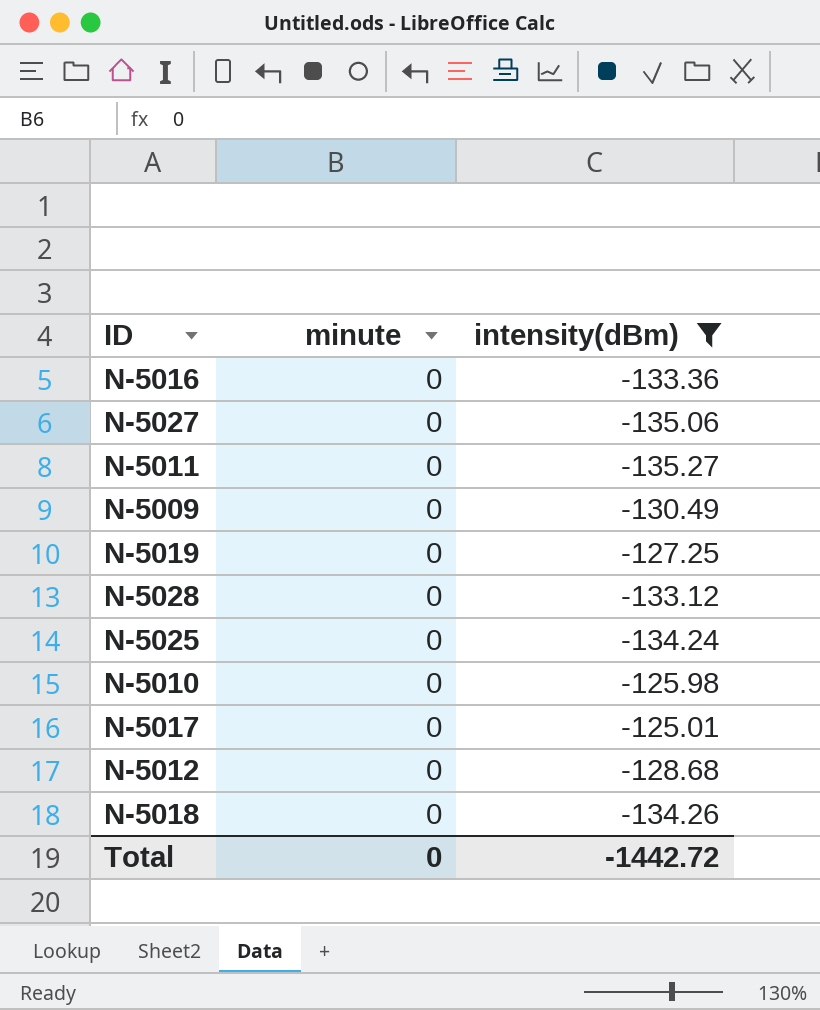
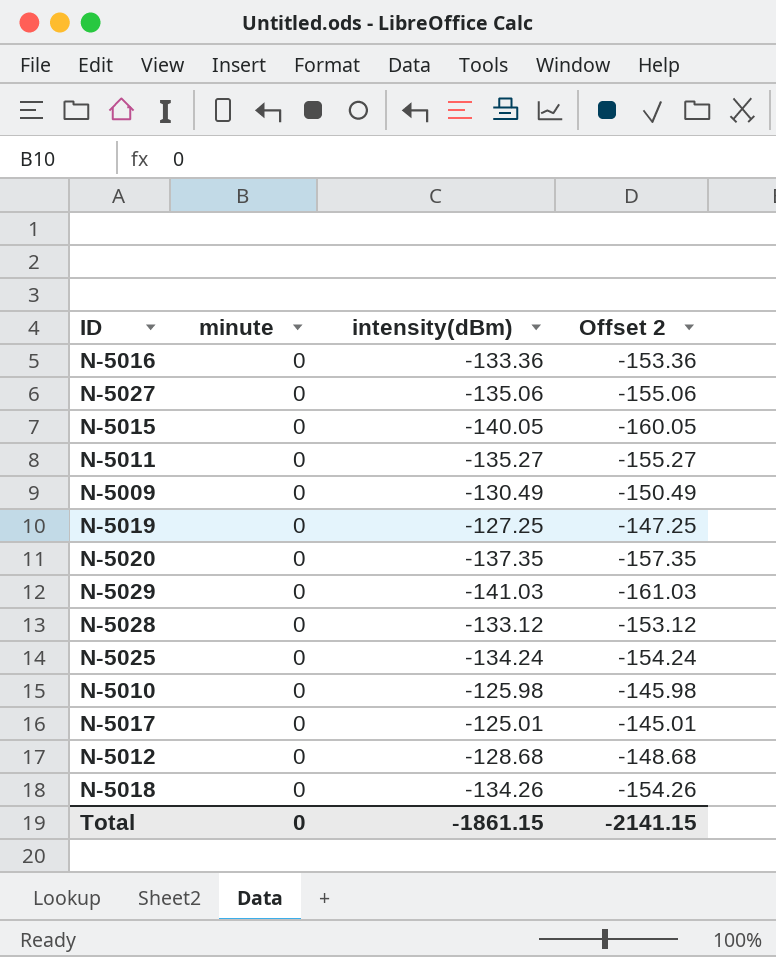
filter: intensity(dBm) >= -135.27 -> none
column Offset 2 | formula: none -> [intensity(dBm)] - 20
Total | intensity(dBm): -1442.72 -> -1861.15

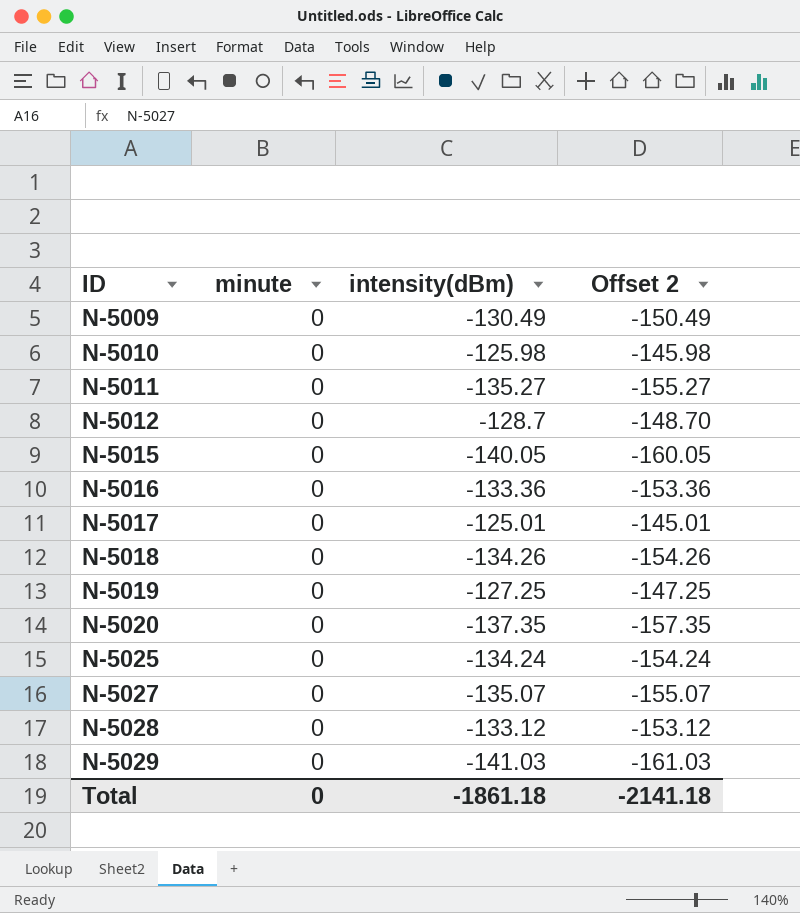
row order: none -> ID ascending
N-5012 | intensity(dBm): -128.68 -> -128.7
N-5012 | Offset 2: -148.68 -> -148.70
N-5027 | intensity(dBm): -135.06 -> -135.07
N-5027 | Offset 2: -155.06 -> -155.07
Total | intensity(dBm): -1861.15 -> -1861.18
Total | Offset 2: -2141.15 -> -2141.18

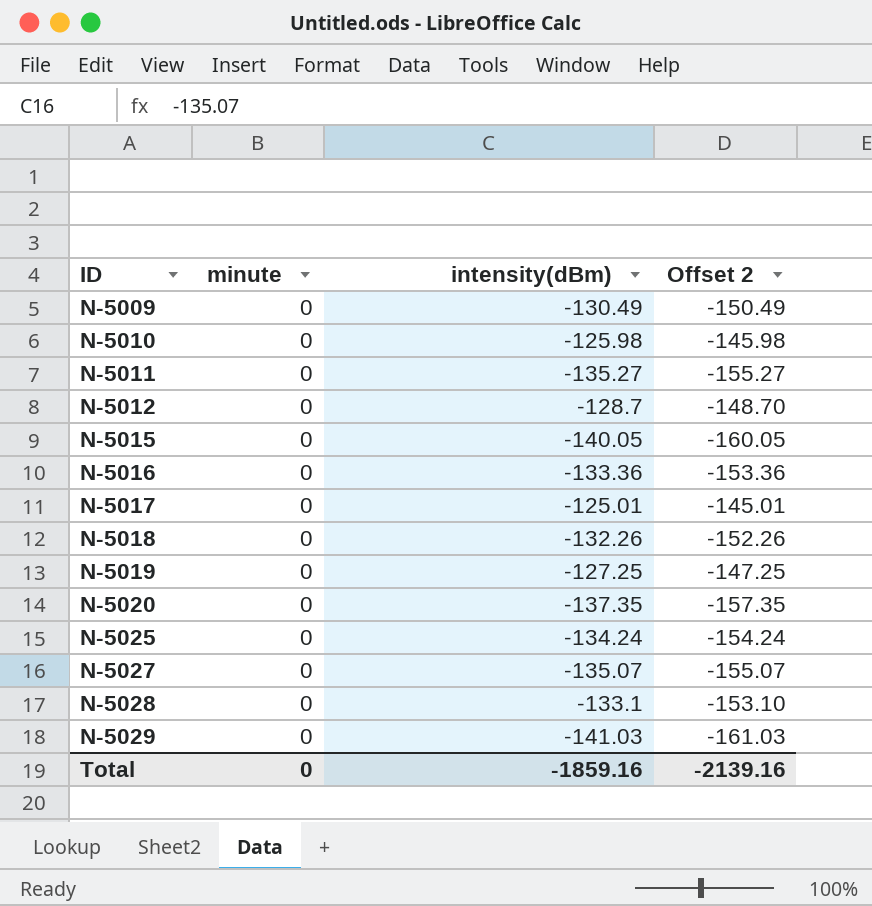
N-5018 | intensity(dBm): -134.26 -> -132.26
N-5018 | Offset 2: -154.26 -> -152.26
N-5028 | intensity(dBm): -133.12 -> -133.1
N-5028 | Offset 2: -153.12 -> -153.10
Total | intensity(dBm): -1861.18 -> -1859.16
Total | Offset 2: -2141.18 -> -2139.16

